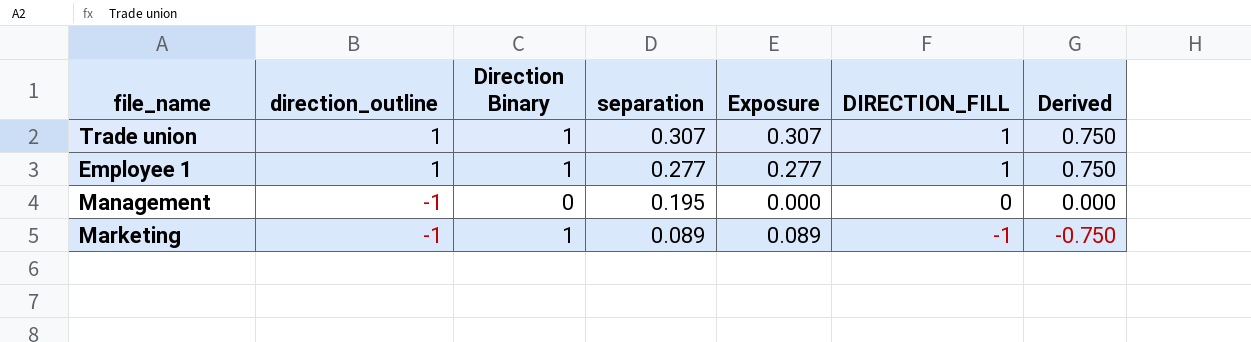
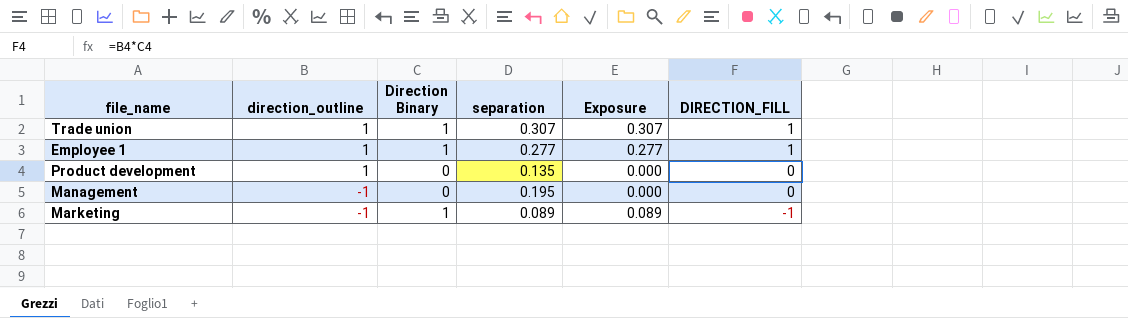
column Derived | formula: [DIRECTION_FILL] * 0.75 -> none
row Product development: none -> 1 | 0 | 0.135 | 0.000 | 0

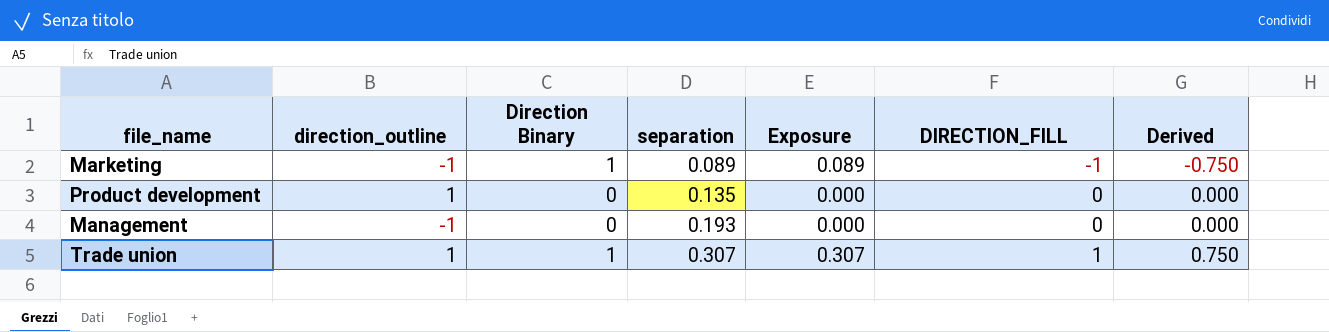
row order: direction_outline descending -> separation ascending
column Derived | formula: none -> [DIRECTION_FILL] * 0.75
row Employee 1: 1 | 1 | 0.277 | 0.277 | 1 -> none
Management | separation: 0.195 -> 0.193

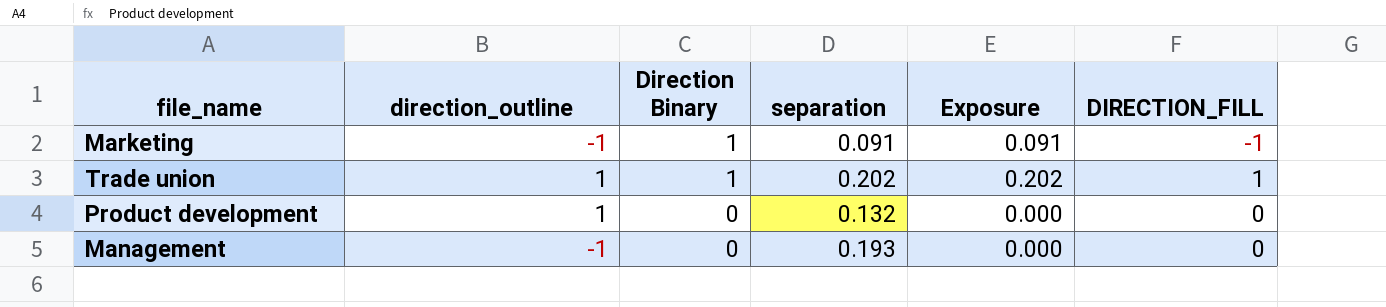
row order: separation ascending -> Direction Binary descending
column Derived | formula: [DIRECTION_FILL] * 0.75 -> none
Marketing | separation: 0.089 -> 0.091
Marketing | Exposure: 0.089 -> 0.091
Trade union | separation: 0.307 -> 0.202
Trade union | Exposure: 0.307 -> 0.202
Product development | separation: 0.135 -> 0.132

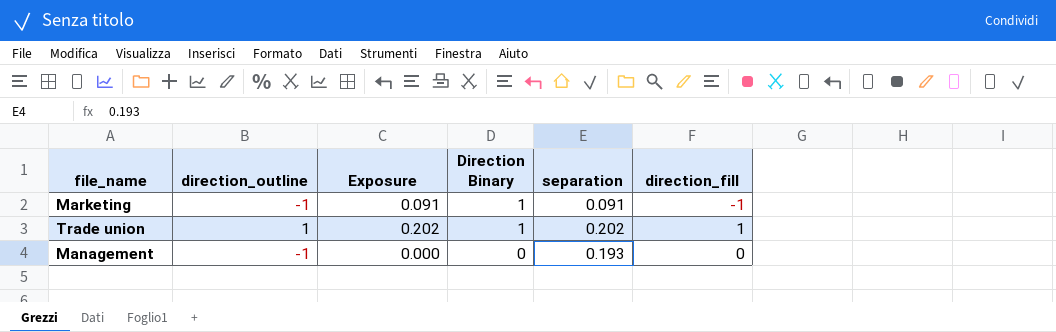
column Exposure | position: 5 -> 3
column name: DIRECTION_FILL -> direction_fill
row Product development: 1 | 0 | 0.132 | 0.000 | 0 -> none

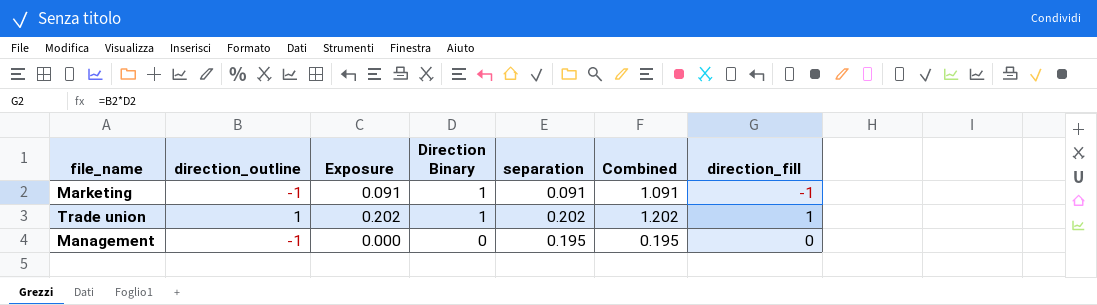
column Combined | formula: none -> [Direction Binary] + [separation]
Management | separation: 0.193 -> 0.195

